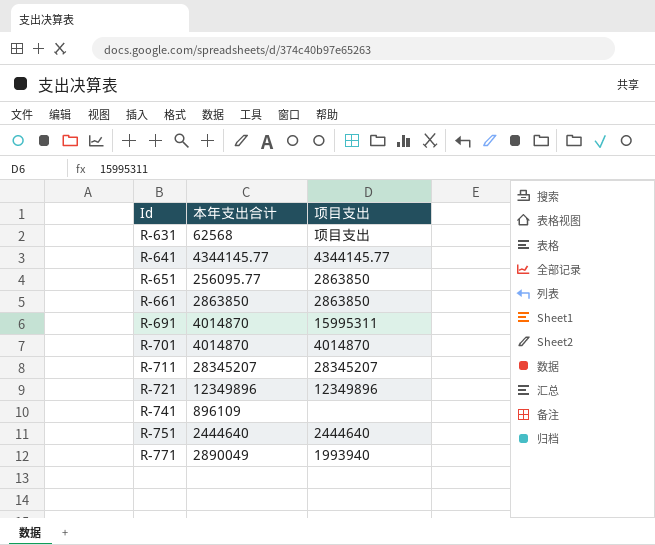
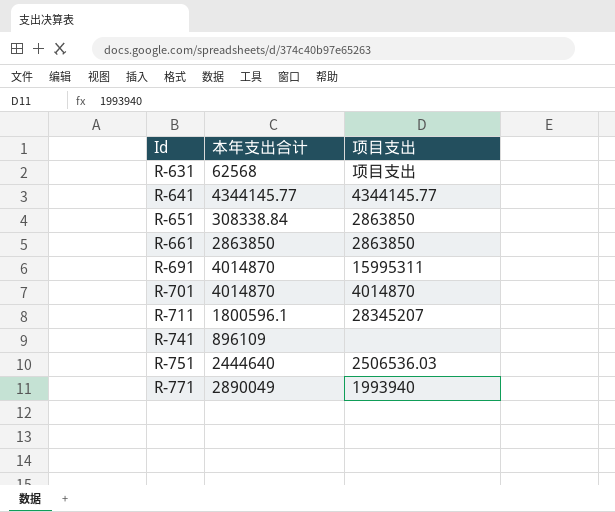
row R-721: 12349896 | 12349896 -> none
R-651 | 本年支出合计: 256095.77 -> 308338.84
R-711 | 本年支出合计: 28345207 -> 1800596.1
R-751 | 项目支出: 2444640 -> 2506536.03

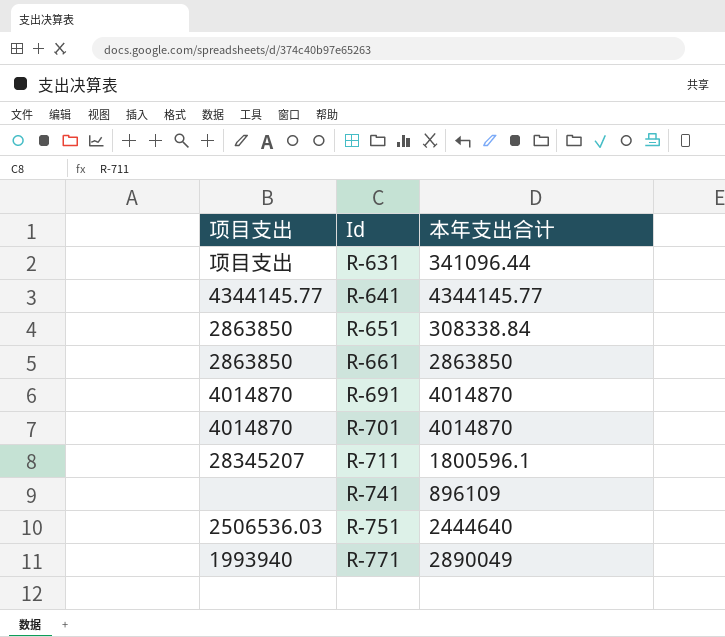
column 项目支出 | position: 3 -> 1
R-631 | 本年支出合计: 62568 -> 341096.44
R-691 | 项目支出: 15995311 -> 4014870

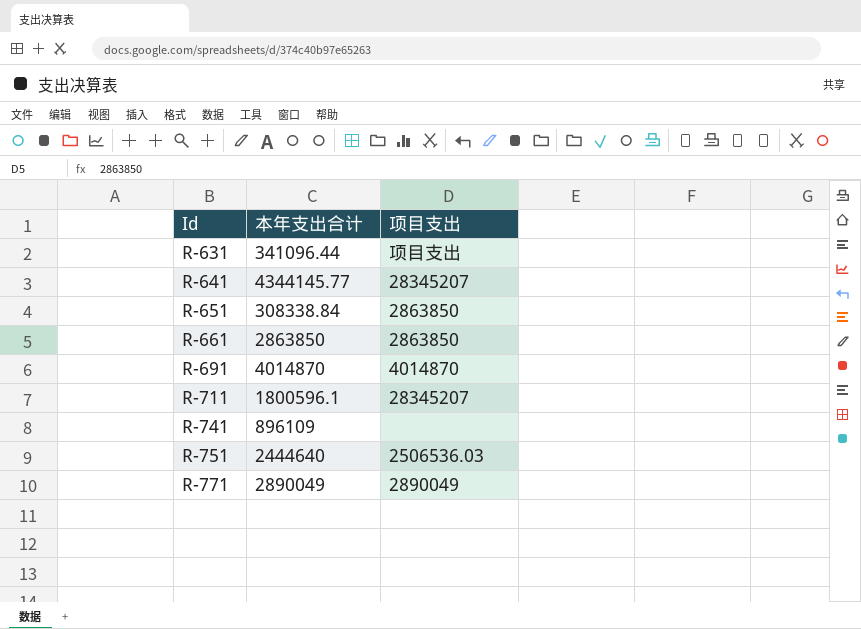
column 项目支出 | position: 1 -> 3
row R-701: 4014870 | 4014870 -> none
R-641 | 项目支出: 4344145.77 -> 28345207
R-771 | 项目支出: 1993940 -> 2890049

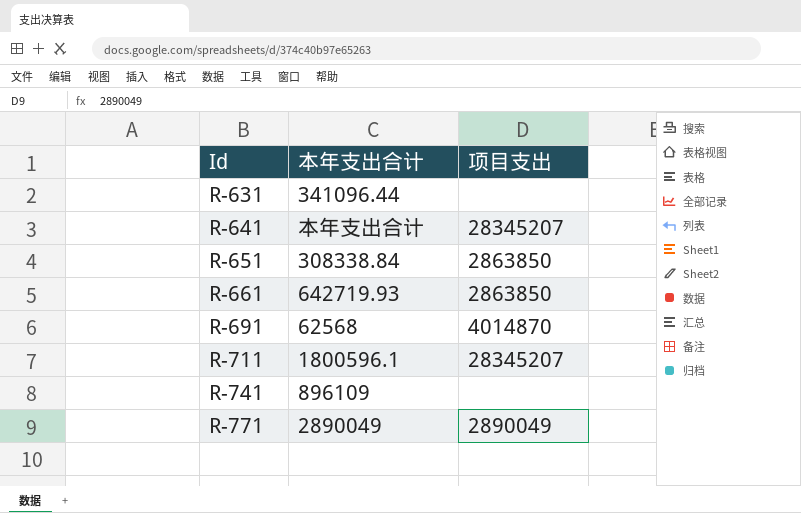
row R-751: 2444640 | 2506536.03 -> none
R-631 | 项目支出: 项目支出 -> none
R-641 | 本年支出合计: 4344145.77 -> 本年支出合计
R-661 | 本年支出合计: 2863850 -> 642719.93
R-691 | 本年支出合计: 4014870 -> 62568

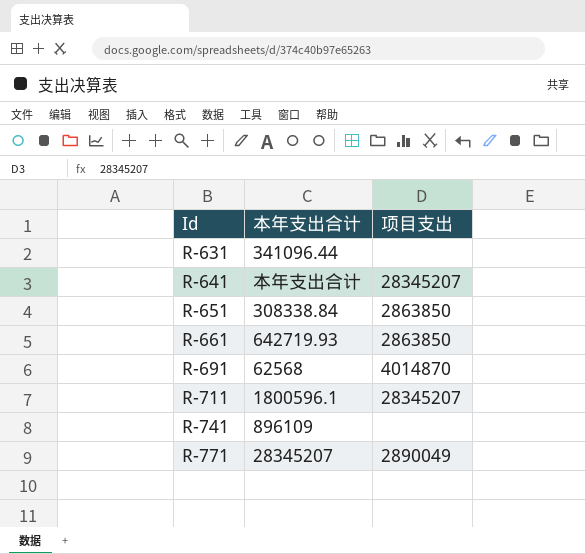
R-771 | 本年支出合计: 2890049 -> 28345207

